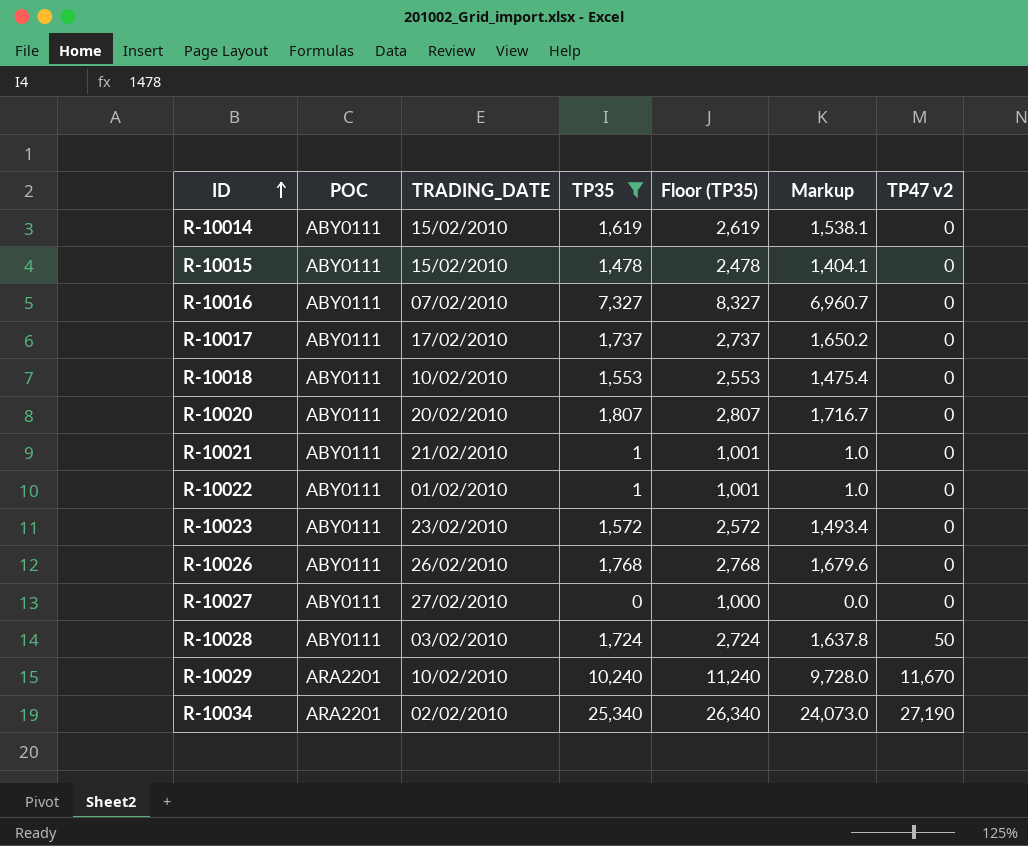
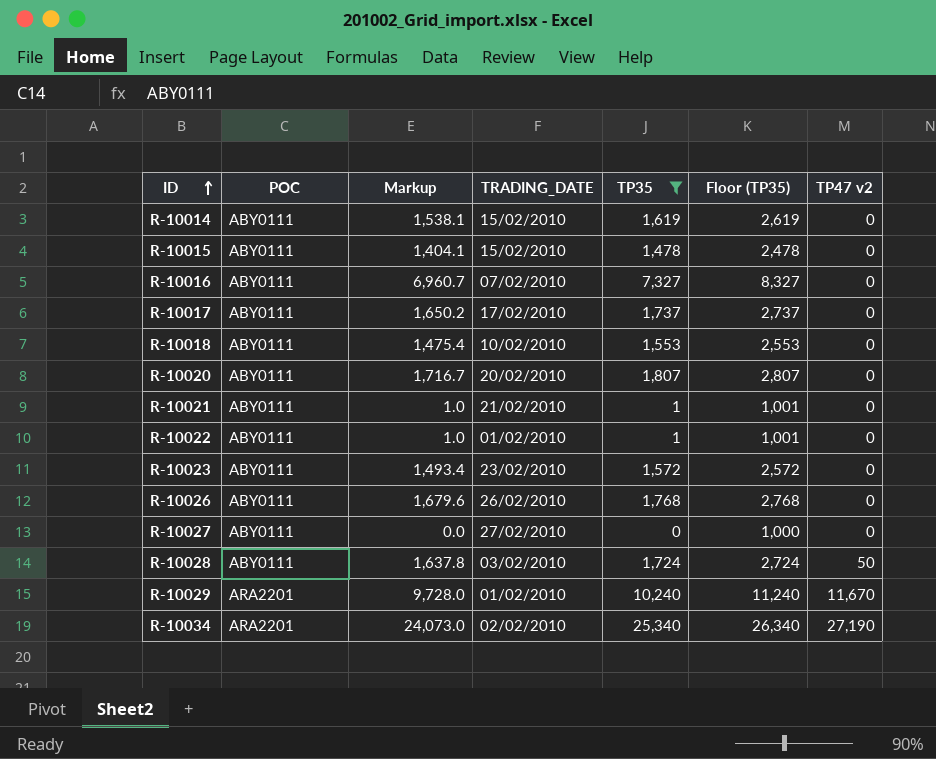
column Markup | position: 6 -> 3
R-10029 | TRADING_DATE: 10/02/2010 -> 01/02/2010

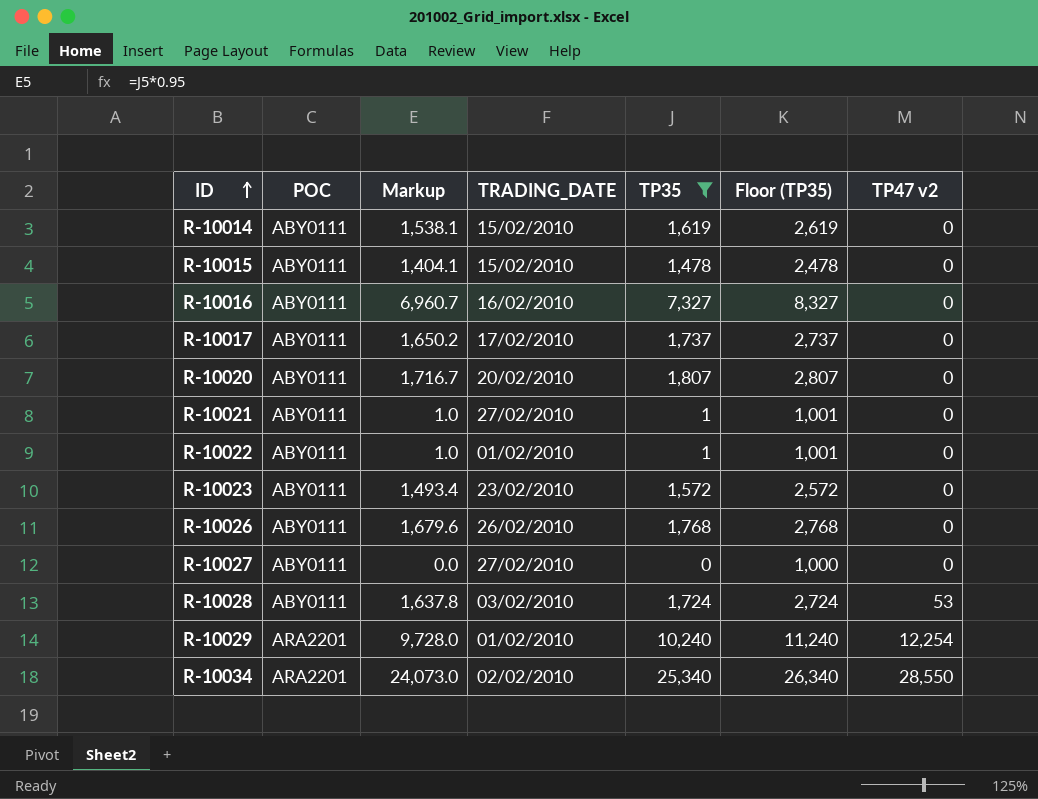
row R-10018: ABY0111 | 1,475.4 | 10/02/2010 | 1,553 | 2,553 | 0 -> none
R-10016 | TRADING_DATE: 07/02/2010 -> 16/02/2010
R-10021 | TRADING_DATE: 21/02/2010 -> 27/02/2010
R-10028 | TP47 v2: 50 -> 53
R-10029 | TP47 v2: 11,670 -> 12,254
R-10034 | TP47 v2: 27,190 -> 28,550

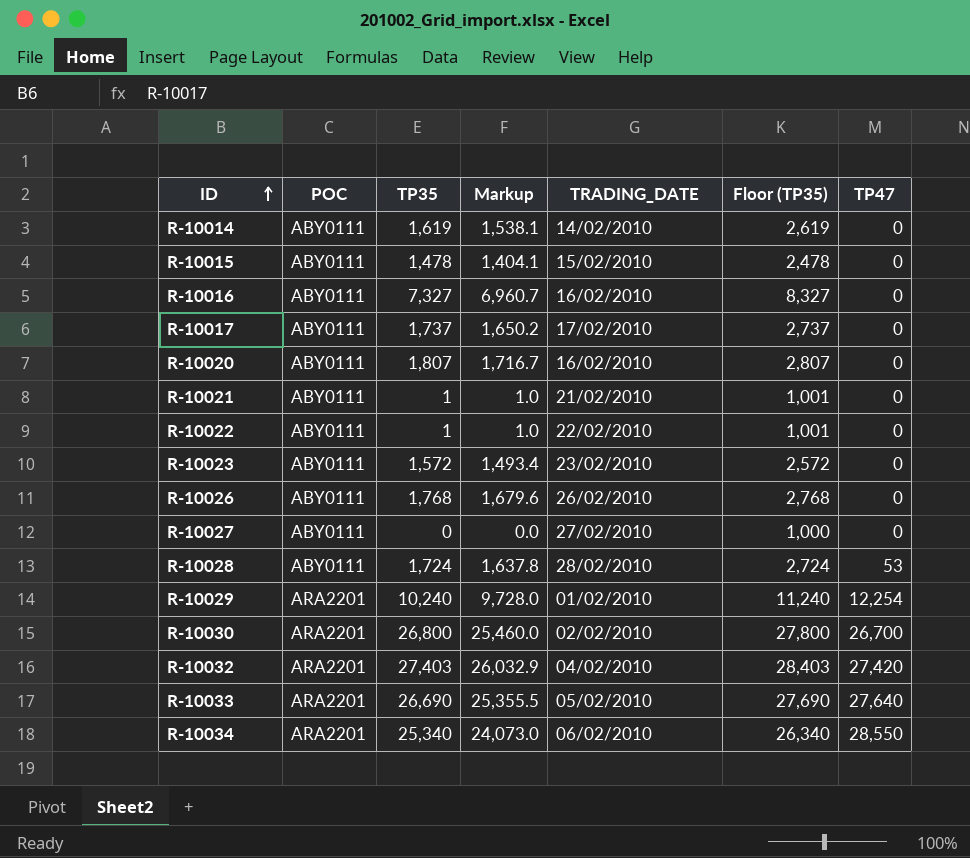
filter: TP35 <= 25,340 -> none
column TP35 | position: 5 -> 3
column name: TP47 v2 -> TP47
R-10014 | TRADING_DATE: 15/02/2010 -> 14/02/2010
R-10020 | TRADING_DATE: 20/02/2010 -> 16/02/2010
R-10021 | TRADING_DATE: 27/02/2010 -> 21/02/2010
R-10022 | TRADING_DATE: 01/02/2010 -> 22/02/2010
R-10028 | TRADING_DATE: 03/02/2010 -> 28/02/2010
R-10034 | TRADING_DATE: 02/02/2010 -> 06/02/2010

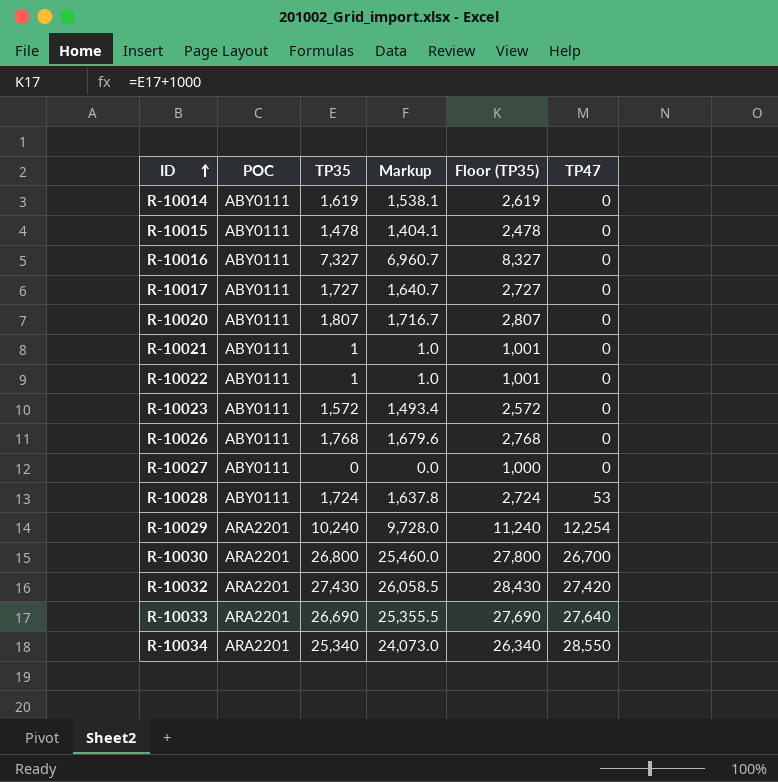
column TRADING_DATE | position: 5 -> none
R-10017 | TP35: 1,737 -> 1,727
R-10017 | Markup: 1,650.2 -> 1,640.7
R-10017 | Floor (TP35): 2,737 -> 2,727
R-10032 | TP35: 27,403 -> 27,430
R-10032 | Markup: 26,032.9 -> 26,058.5
R-10032 | Floor (TP35): 28,403 -> 28,430

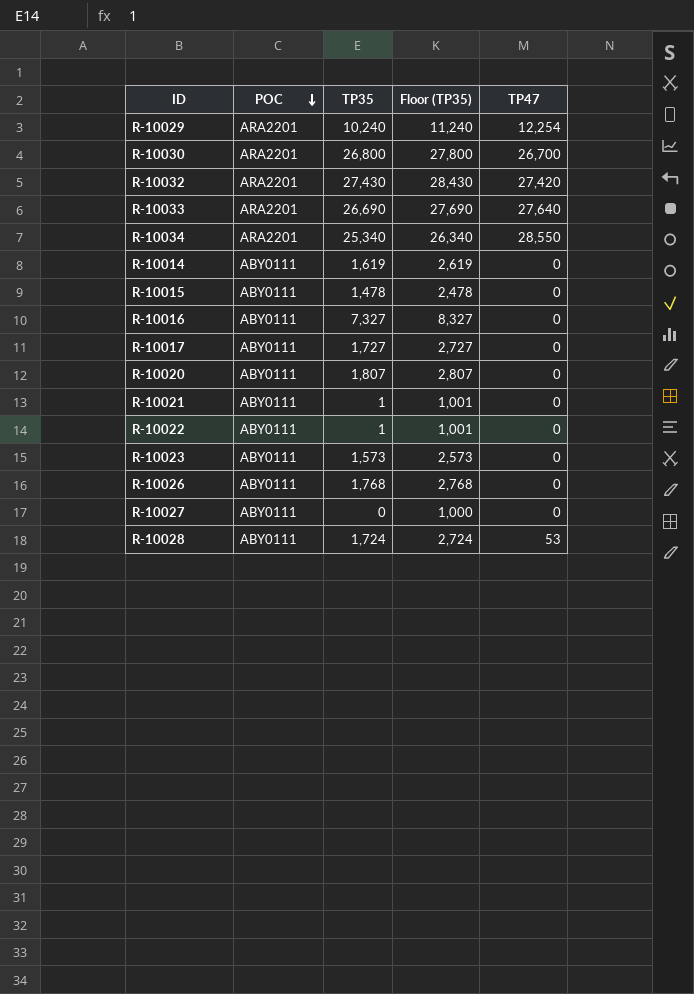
row order: ID ascending -> POC descending
column Markup | formula: [TP35] * 0.95 -> none
R-10023 | TP35: 1,572 -> 1,573
R-10023 | Floor (TP35): 2,572 -> 2,573

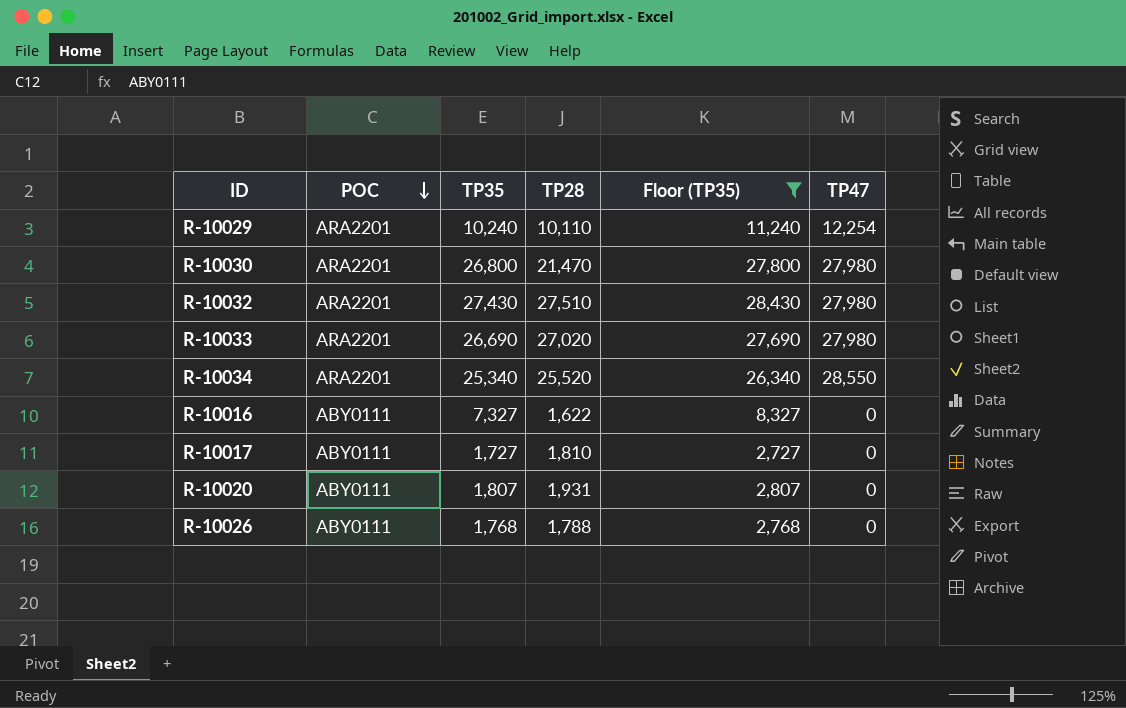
filter: none -> Floor (TP35) >= 2,727
column TP28 | position: none -> 4
R-10030 | TP47: 26,700 -> 27,980
R-10032 | TP47: 27,420 -> 27,980
R-10033 | TP47: 27,640 -> 27,980

